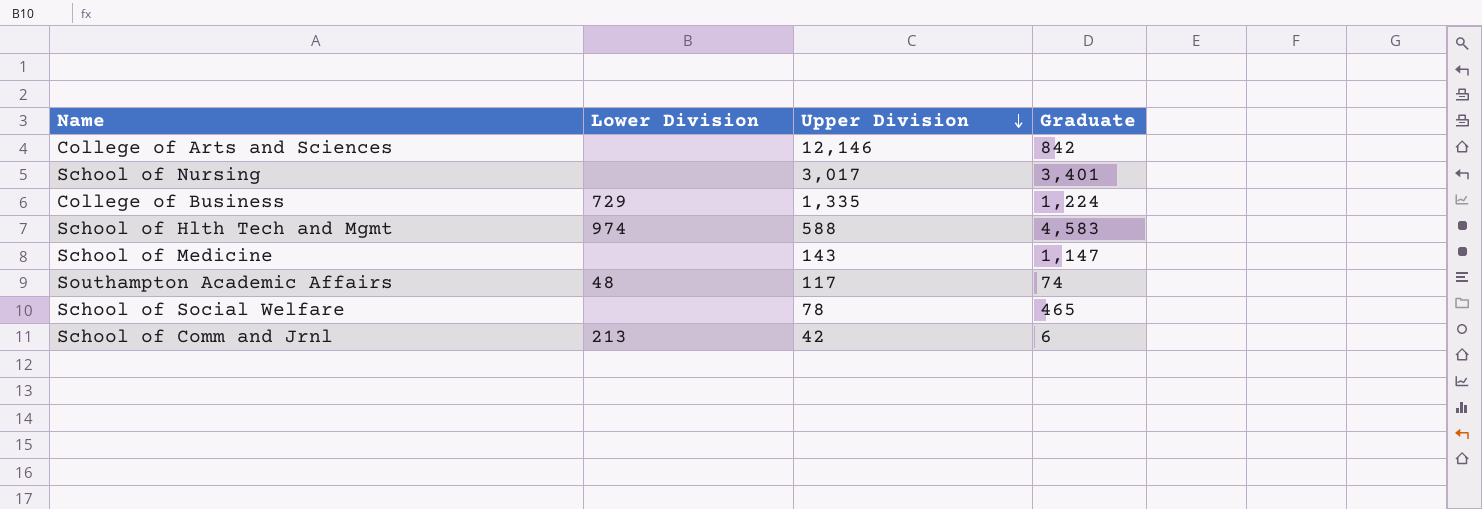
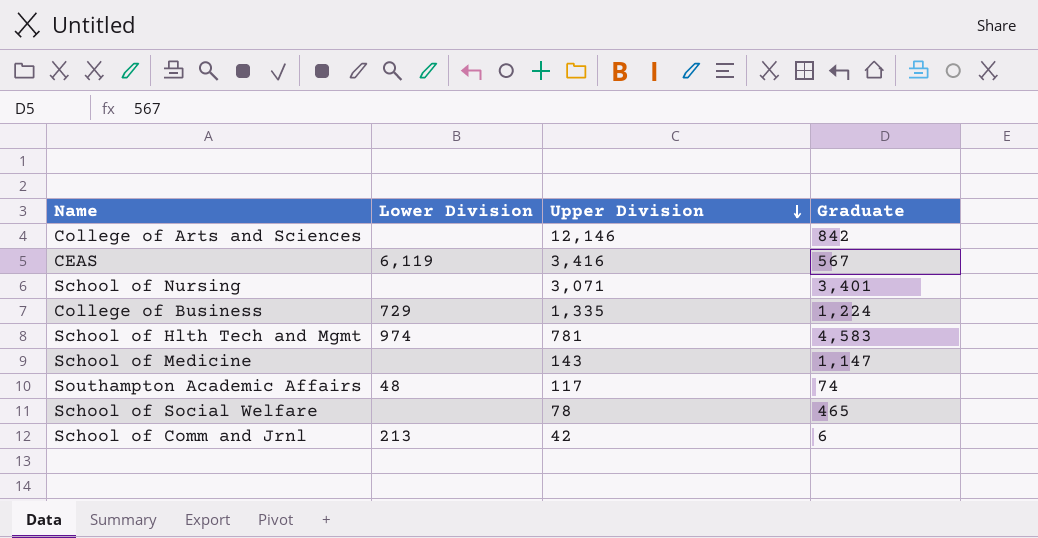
row CEAS: none -> 6,119 | 3,416 | 567
School of Nursing | Upper Division: 3,017 -> 3,071
School of Hlth Tech and Mgmt | Upper Division: 588 -> 781

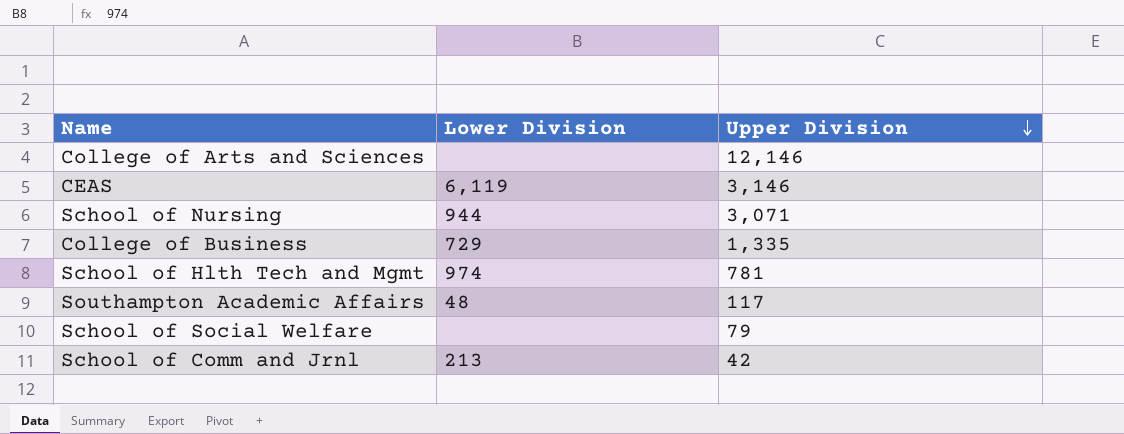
column Graduate | position: 4 -> none
row School of Medicine: none | 143 | 1,147 -> none
CEAS | Upper Division: 3,416 -> 3,146
School of Nursing | Lower Division: none -> 944
School of Social Welfare | Upper Division: 78 -> 79

